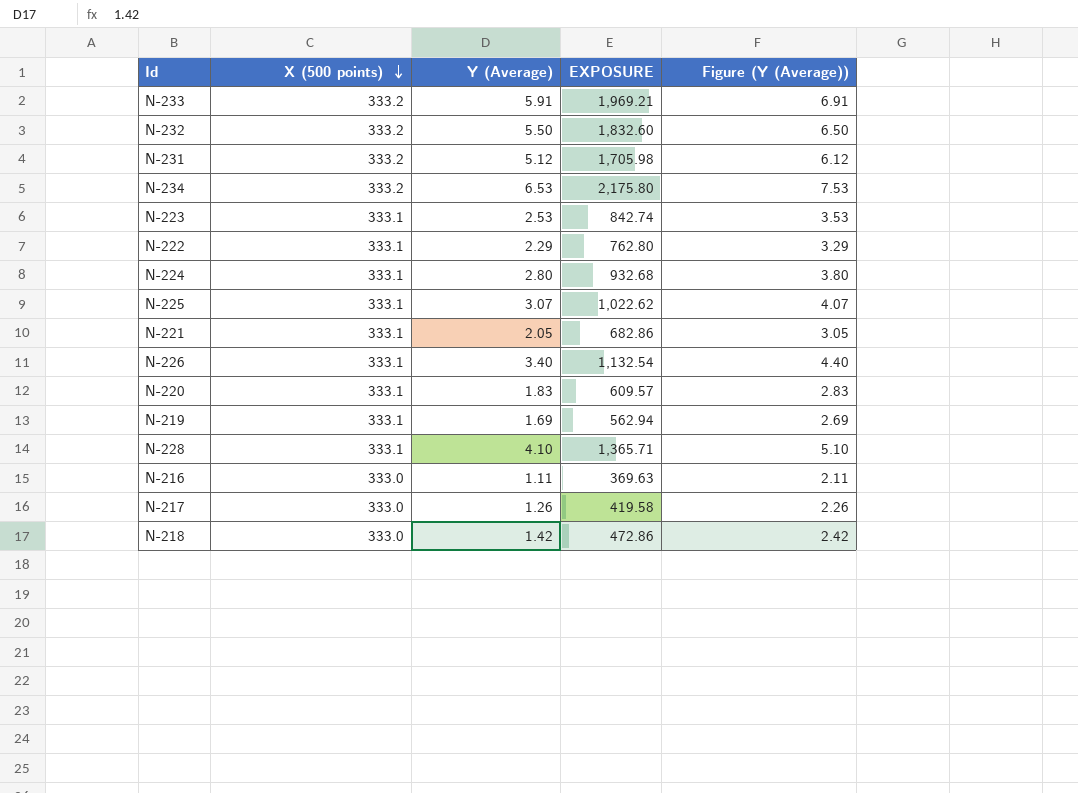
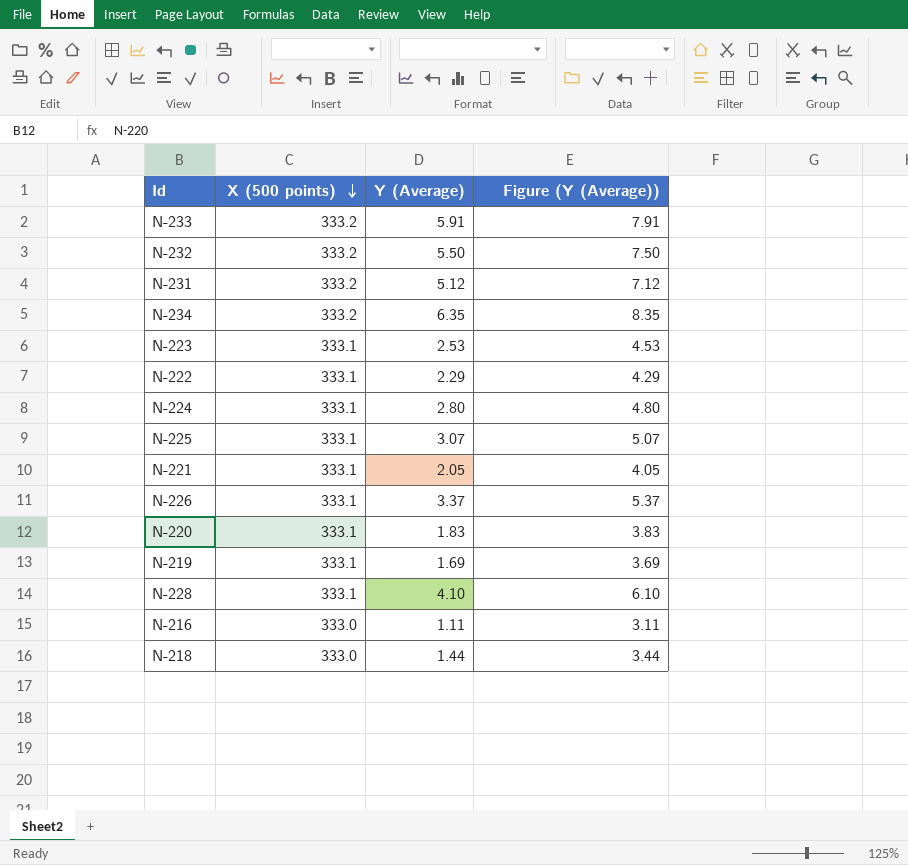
column EXPOSURE | formula: [X (500 points)] * [Y (Average)] -> none
column Figure (Y (Average)) | formula: [Y (Average)] + 1 -> [Y (Average)] + 2
row N-217: 333.0 | 1.26 | 419.58 | 2.26 -> none
N-234 | Y (Average): 6.53 -> 6.35
N-226 | Y (Average): 3.40 -> 3.37
N-218 | Y (Average): 1.42 -> 1.44

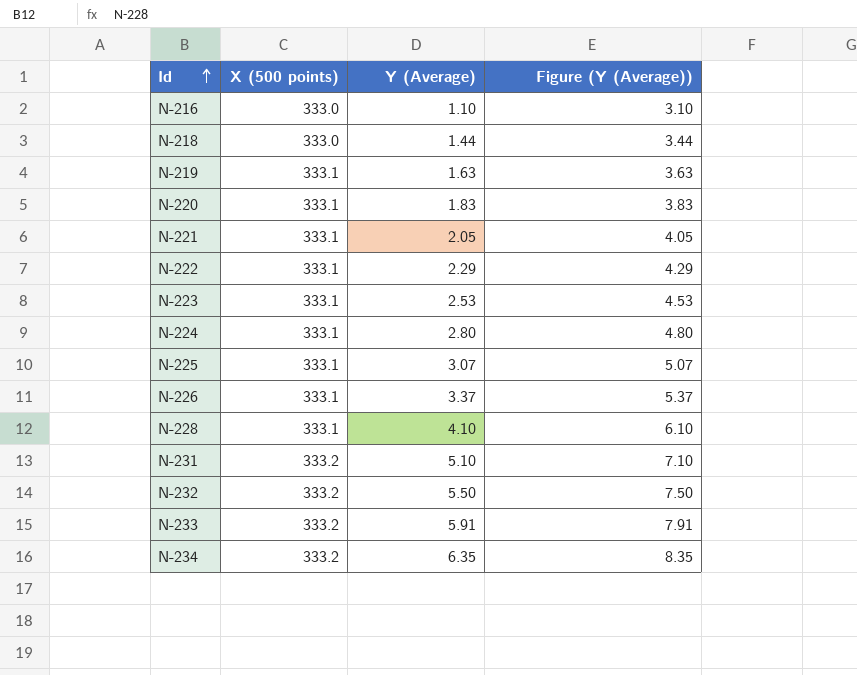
row order: X (500 points) descending -> Id ascending
N-216 | Y (Average): 1.11 -> 1.10
N-216 | Figure (Y (Average)): 3.11 -> 3.10
N-219 | Y (Average): 1.69 -> 1.63
N-219 | Figure (Y (Average)): 3.69 -> 3.63
N-231 | Y (Average): 5.12 -> 5.10
N-231 | Figure (Y (Average)): 7.12 -> 7.10

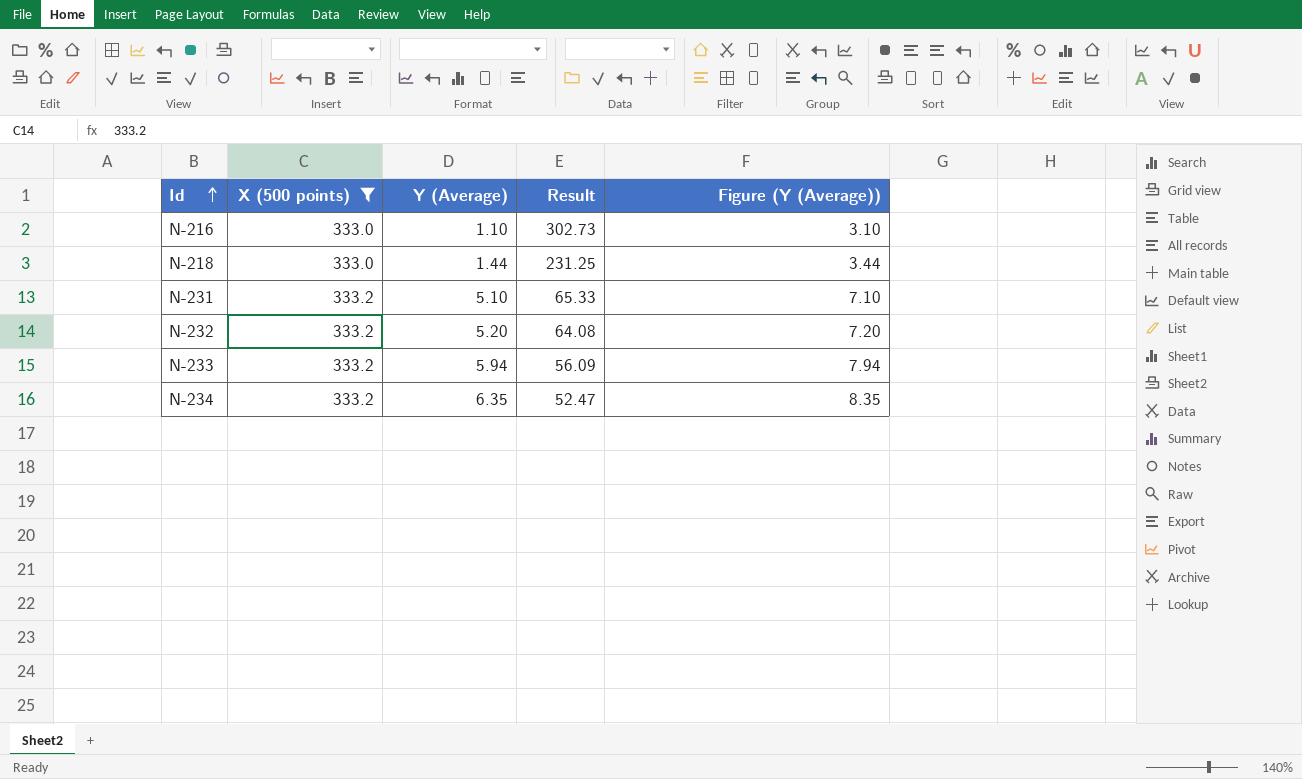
filter: none -> X (500 points) != 333.1
column Result | formula: none -> [X (500 points)] / [Y (Average)]
N-232 | Y (Average): 5.50 -> 5.20
N-232 | Figure (Y (Average)): 7.50 -> 7.20
N-233 | Y (Average): 5.91 -> 5.94
N-233 | Figure (Y (Average)): 7.91 -> 7.94

